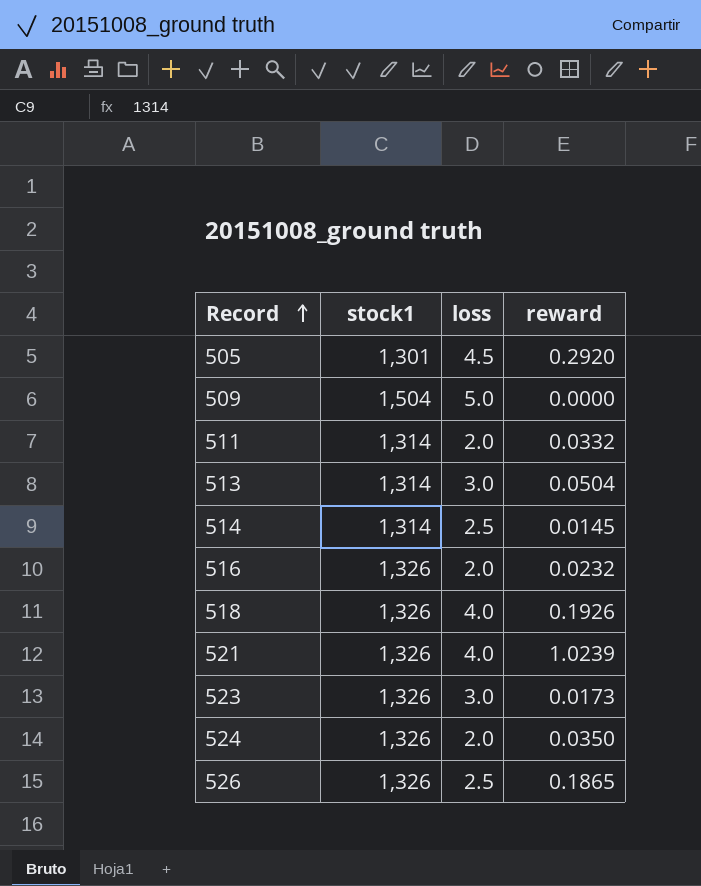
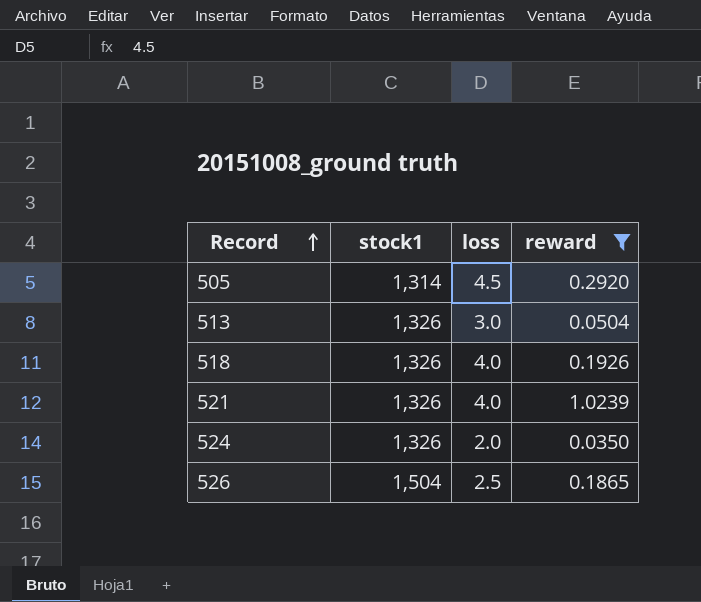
filter: none -> reward >= 0.0350
505 | stock1: 1,301 -> 1,314
513 | stock1: 1,314 -> 1,326
526 | stock1: 1,326 -> 1,504

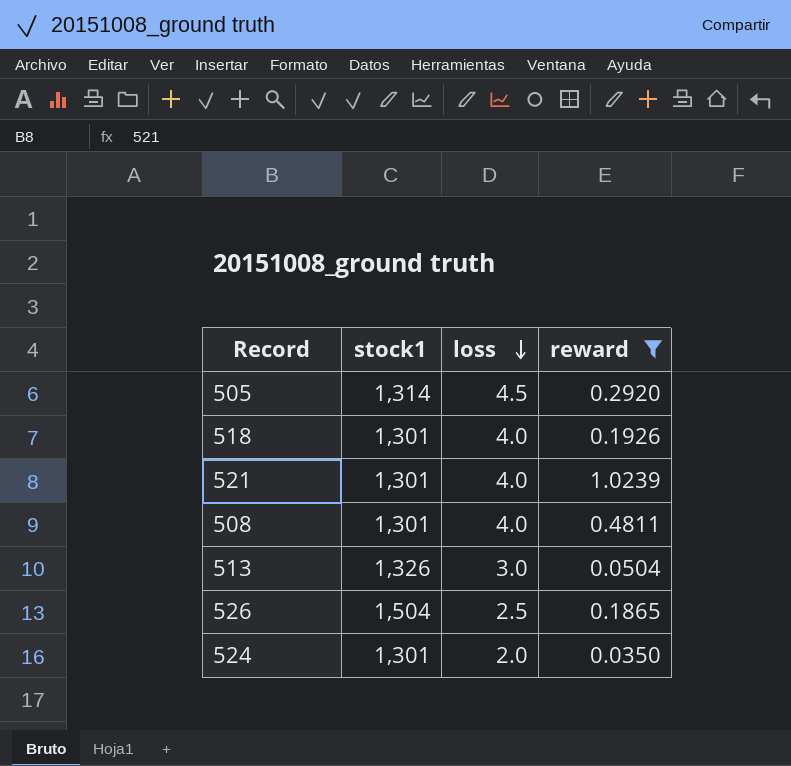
row order: Record ascending -> loss descending
518 | stock1: 1,326 -> 1,301
521 | stock1: 1,326 -> 1,301
row 508: none -> 1,301 | 4.0 | 0.4811
524 | stock1: 1,326 -> 1,301

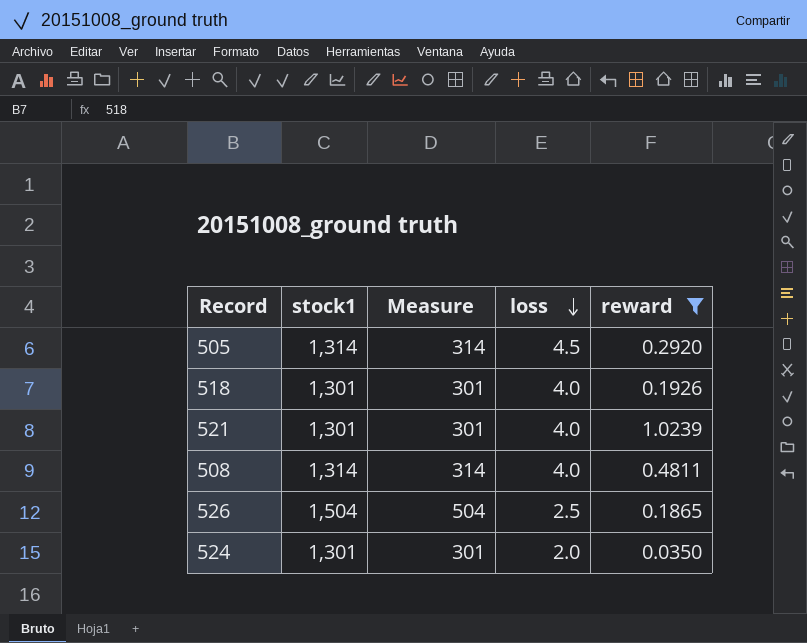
column Measure | formula: none -> [stock1] - 1000
row 513: 1,326 | 3.0 | 0.0504 -> none
508 | stock1: 1,301 -> 1,314

